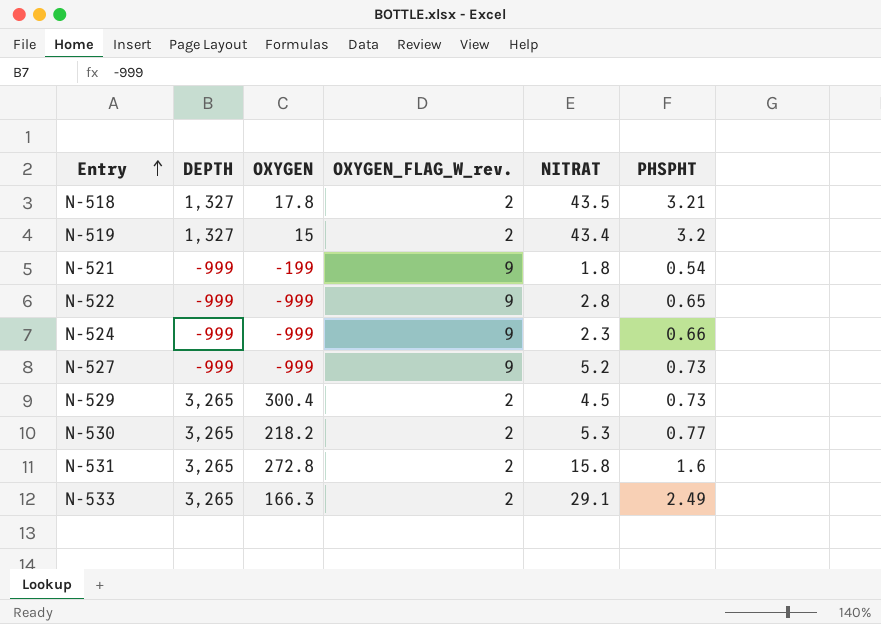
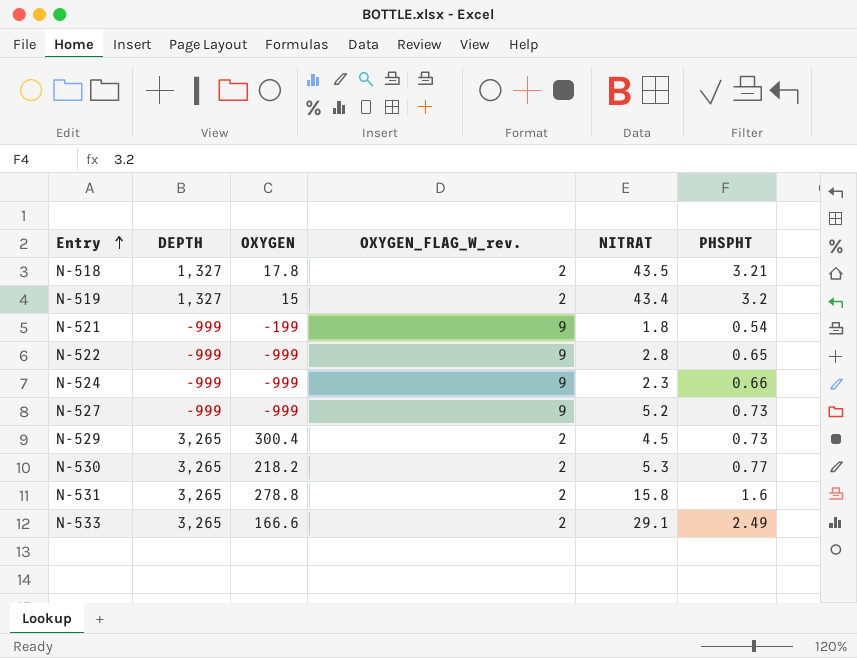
N-531 | OXYGEN: 272.8 -> 278.8
N-533 | OXYGEN: 166.3 -> 166.6

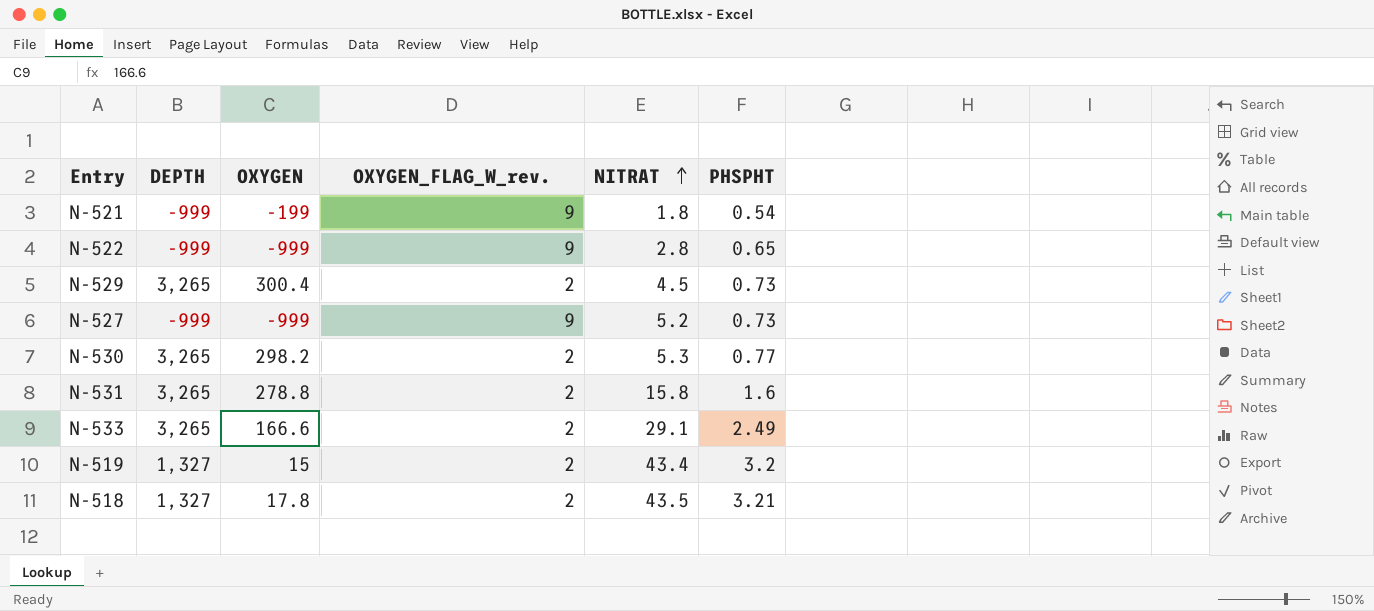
row order: Entry ascending -> NITRAT ascending
row N-524: -999 | -999 | 9 | 2.3 | 0.66 -> none
N-530 | OXYGEN: 218.2 -> 298.2

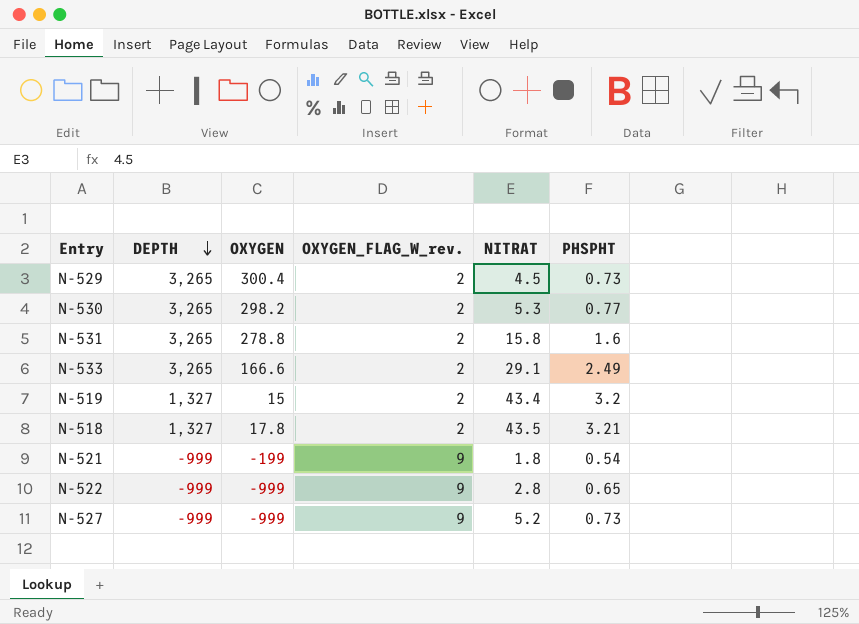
row order: NITRAT ascending -> DEPTH descending

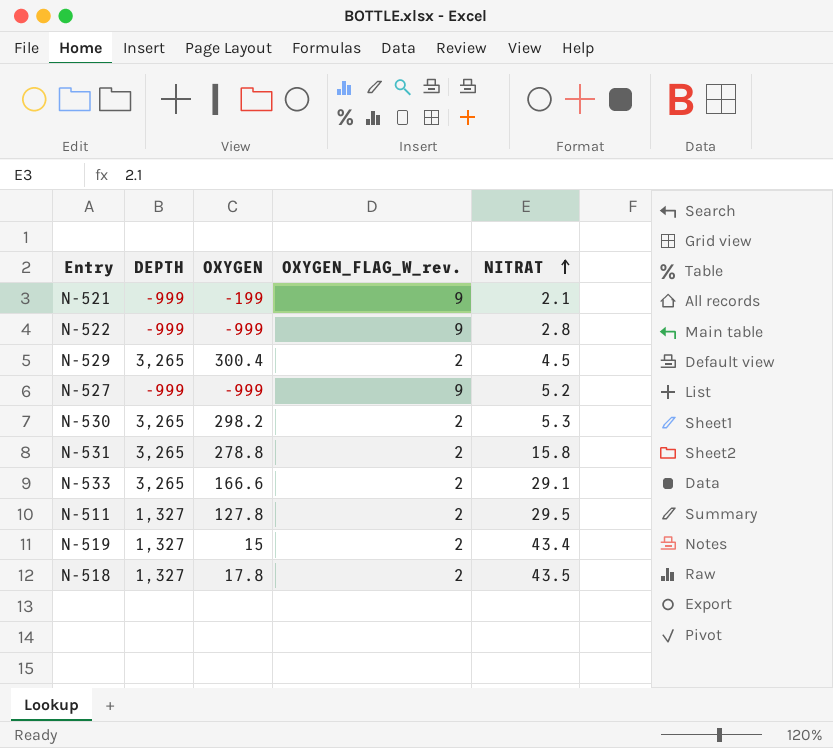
row order: DEPTH descending -> NITRAT ascending
column PHSPHT | position: 6 -> none
N-521 | NITRAT: 1.8 -> 2.1
row N-511: none -> 1,327 | 127.8 | 2 | 29.5

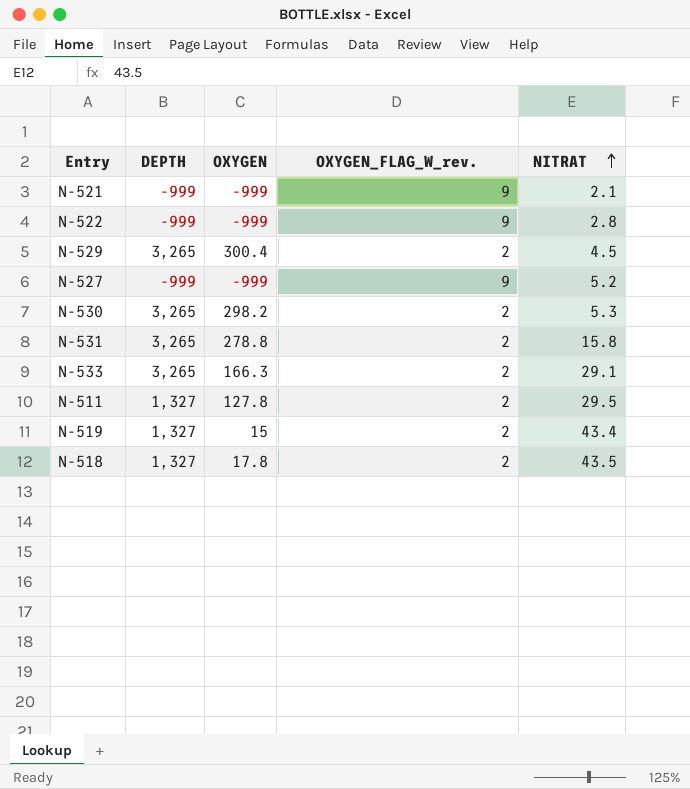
N-521 | OXYGEN: -199 -> -999
N-533 | OXYGEN: 166.6 -> 166.3

